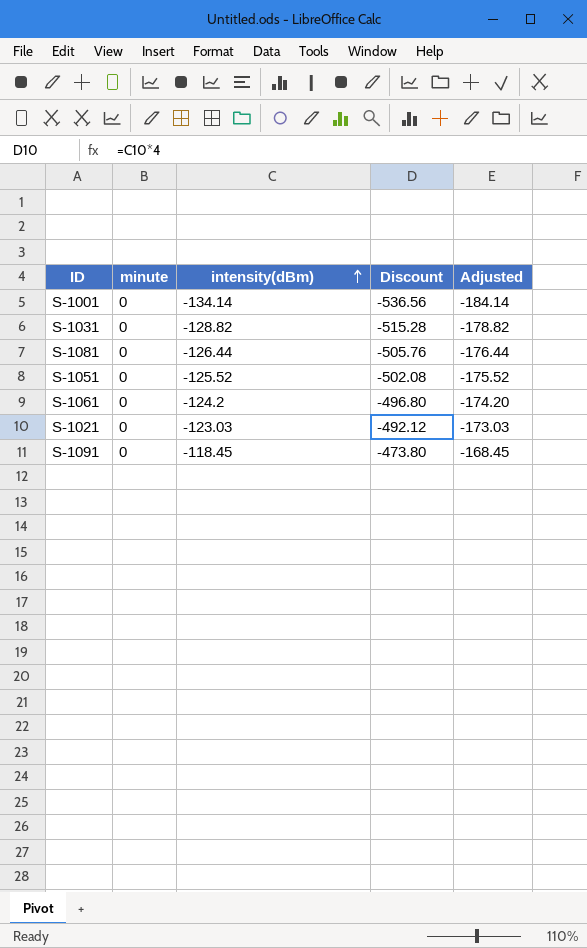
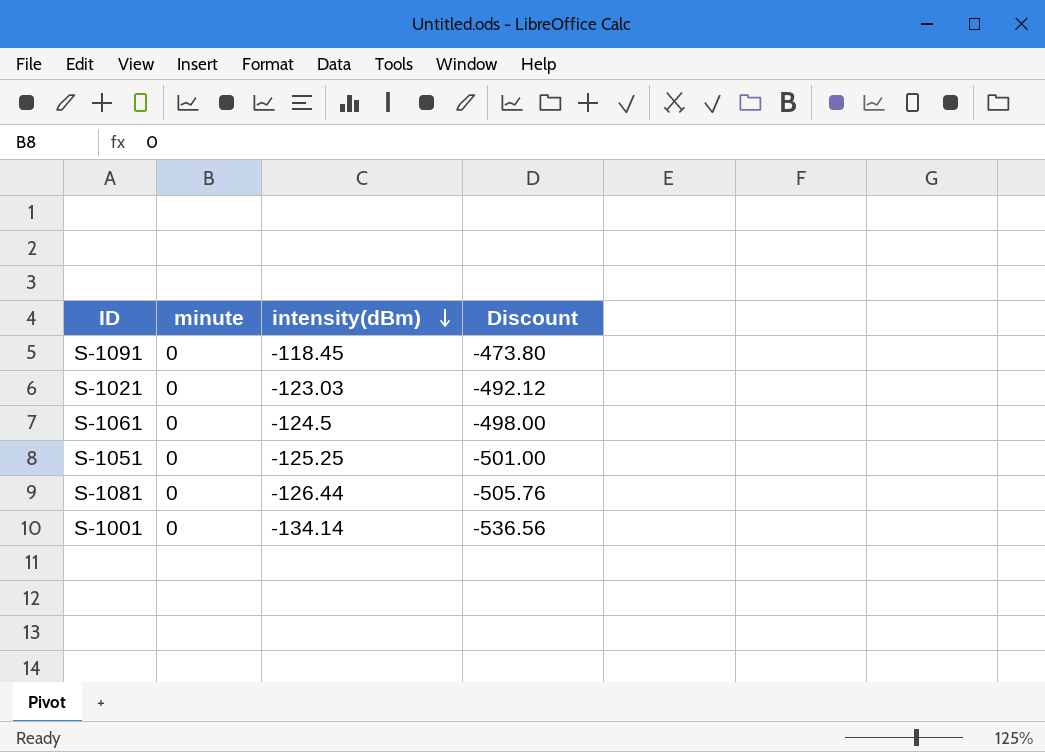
row order: intensity(dBm) ascending -> intensity(dBm) descending
column Adjusted | formula: [intensity(dBm)] - 50 -> none
row S-1031: 0 | -128.82 | -515.28 | -178.82 -> none
S-1061 | intensity(dBm): -124.2 -> -124.5
S-1061 | Discount: -496.80 -> -498.00
S-1051 | intensity(dBm): -125.52 -> -125.25
S-1051 | Discount: -502.08 -> -501.00

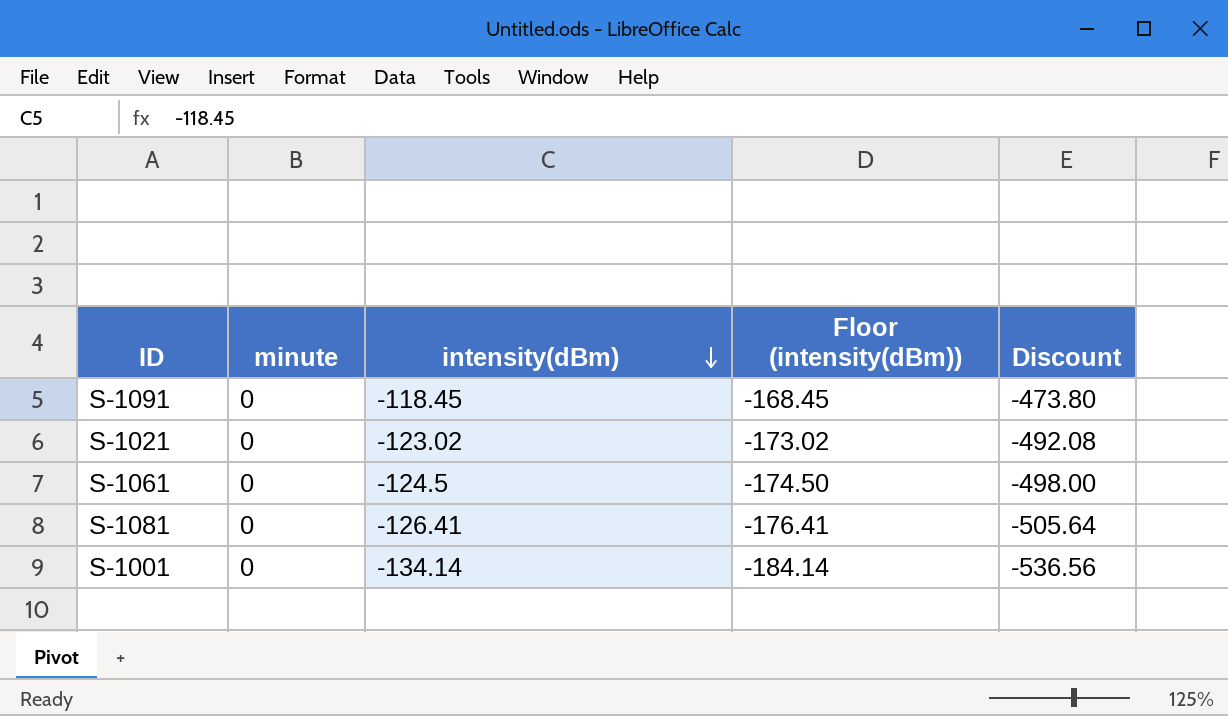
column Floor (intensity(dBm)) | formula: none -> [intensity(dBm)] - 50
row S-1051: 0 | -125.25 | -501.00 -> none
S-1021 | intensity(dBm): -123.03 -> -123.02
S-1021 | Discount: -492.12 -> -492.08
S-1081 | intensity(dBm): -126.44 -> -126.41
S-1081 | Discount: -505.76 -> -505.64

